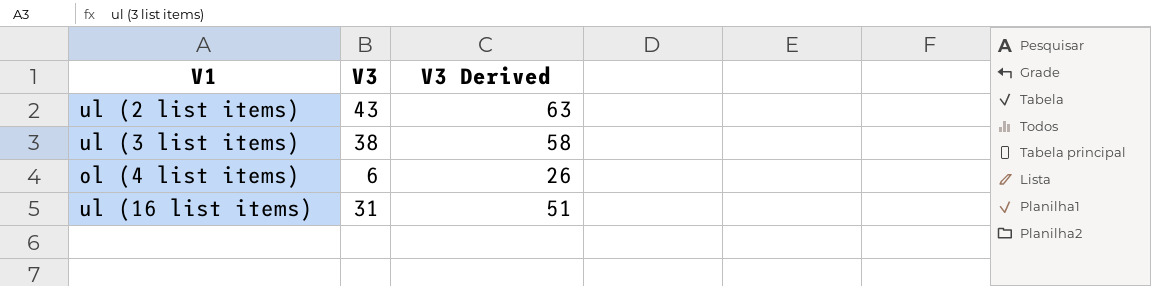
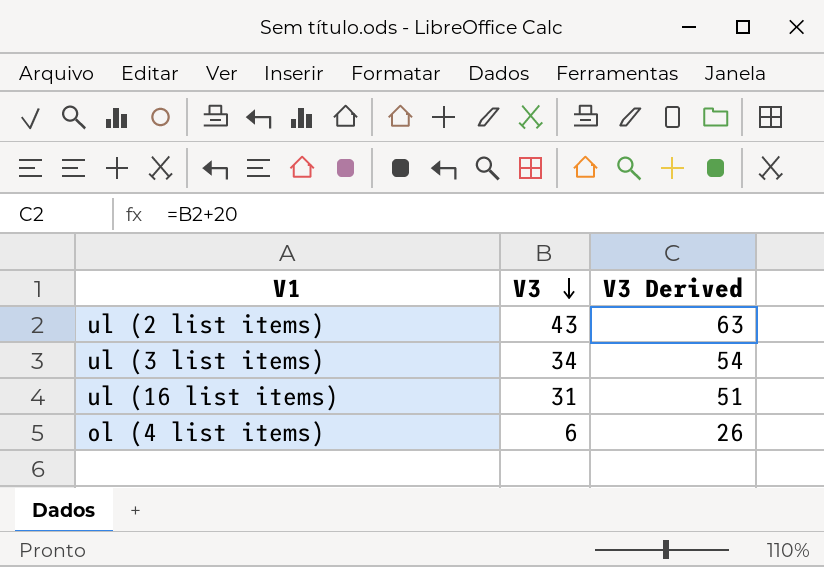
row order: none -> V3 descending
ul (3 list items) | V3: 38 -> 34
ul (3 list items) | V3 Derived: 58 -> 54

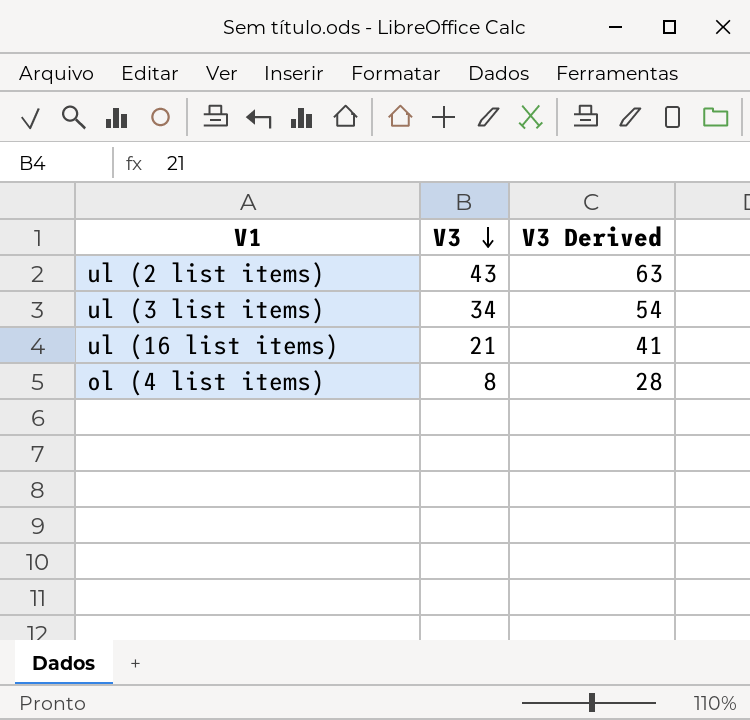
ul (16 list items) | V3: 31 -> 21
ul (16 list items) | V3 Derived: 51 -> 41
ol (4 list items) | V3: 6 -> 8
ol (4 list items) | V3 Derived: 26 -> 28

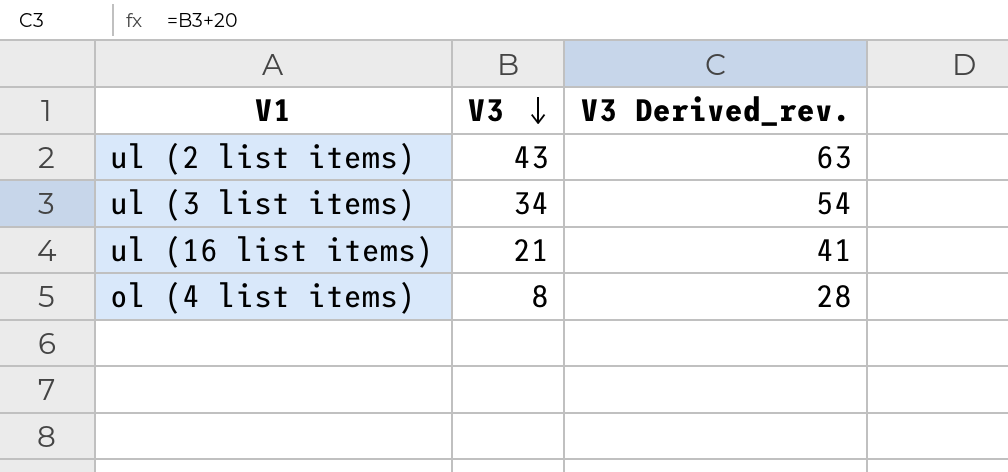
column name: V3 Derived -> V3 Derived_rev.

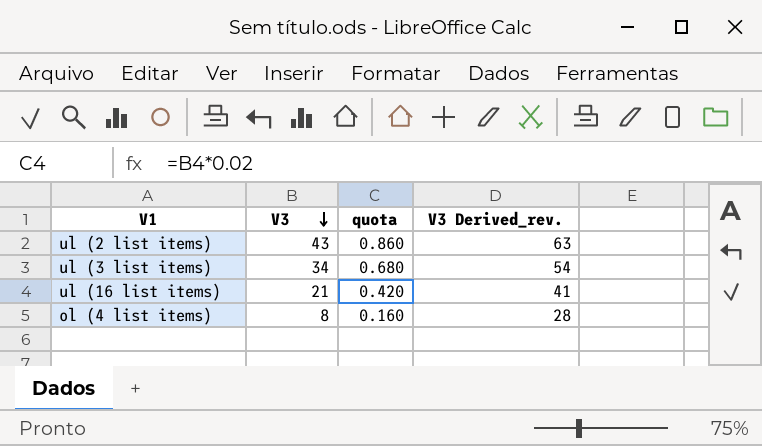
column quota | formula: none -> [V3] * 0.02

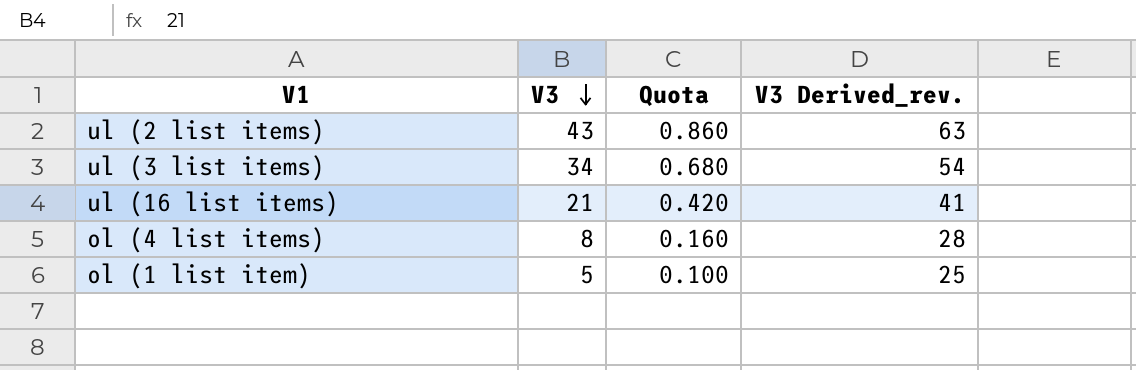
column name: quota -> Quota
row ol (1 list item): none -> 5 | 0.100 | 25

